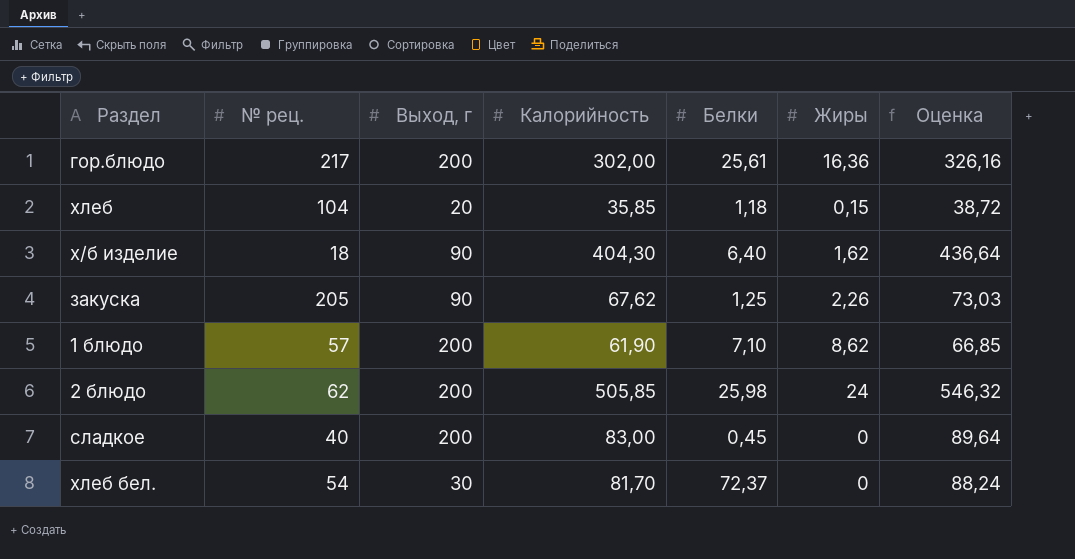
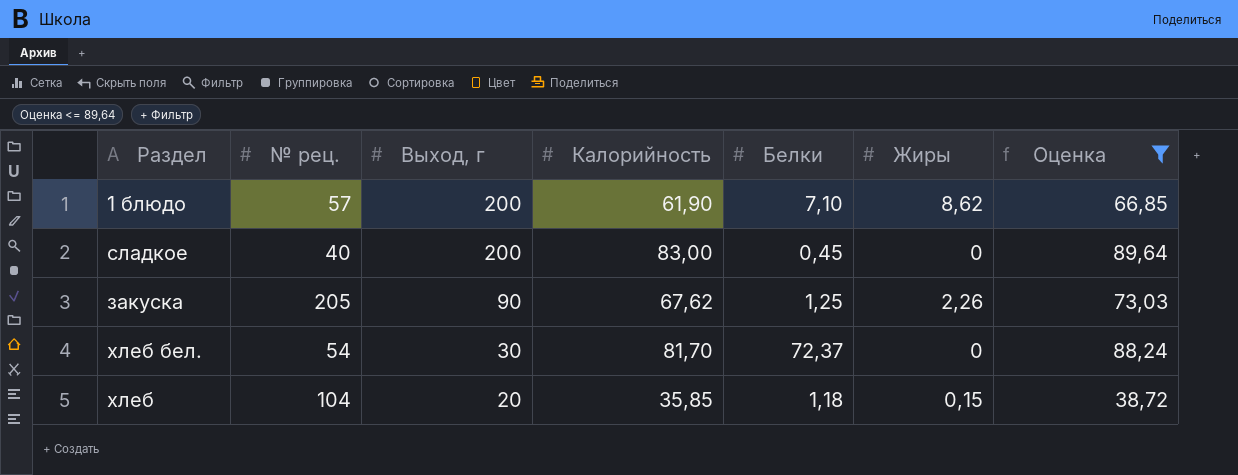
filter: none -> Оценка <= 89,64
row order: none -> Выход, г descending

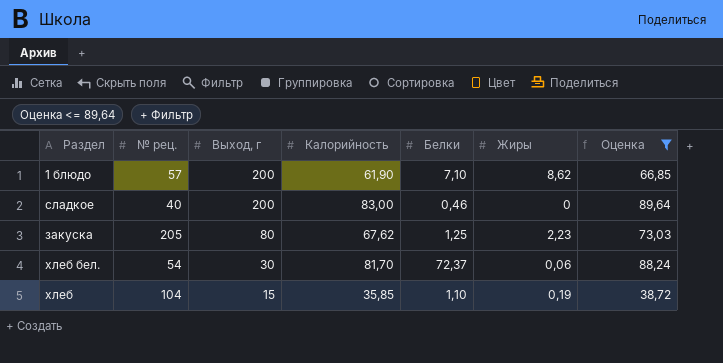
сладкое | Белки: 0,45 -> 0,46
закуска | Выход, г: 90 -> 80
закуска | Жиры: 2,26 -> 2,23
хлеб бел. | Жиры: 0 -> 0,06
хлеб | Выход, г: 20 -> 15
хлеб | Белки: 1,18 -> 1,10
хлеб | Жиры: 0,15 -> 0,19

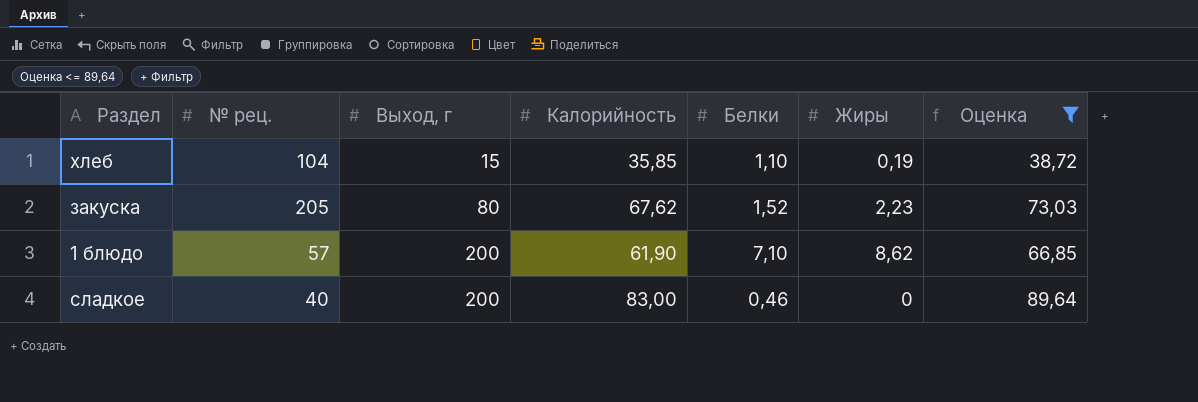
row order: Выход, г descending -> Выход, г ascending
row хлеб бел.: 54 | 30 | 81,70 | 72,37 | 0,06 | 88,24 -> none
закуска | Белки: 1,25 -> 1,52

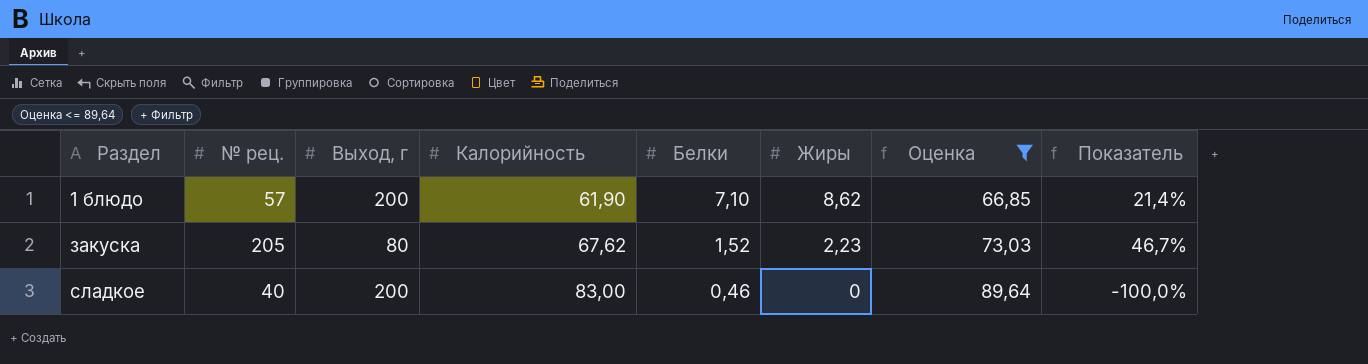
row order: Выход, г ascending -> Раздел ascending
column Показатель | formula: none -> ([Жиры] - [Белки]) / [Белки]
row хлеб: 104 | 15 | 35,85 | 1,10 | 0,19 | 38,72 -> none

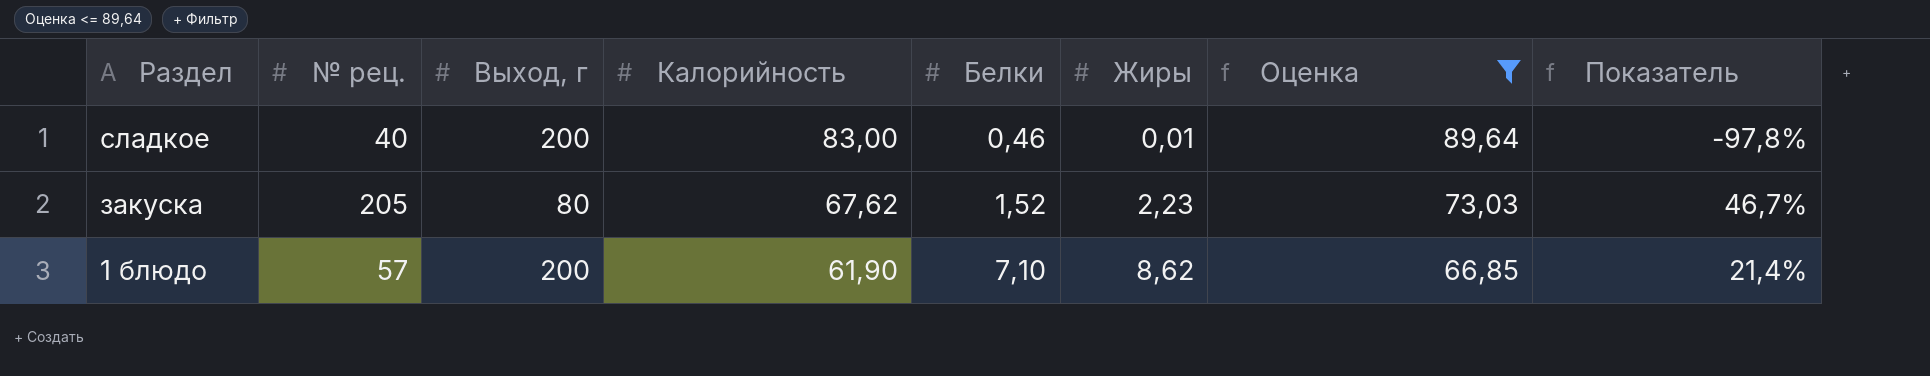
row order: Раздел ascending -> Раздел descending
сладкое | Жиры: 0 -> 0,01
сладкое | Показатель: -100,0% -> -97,8%

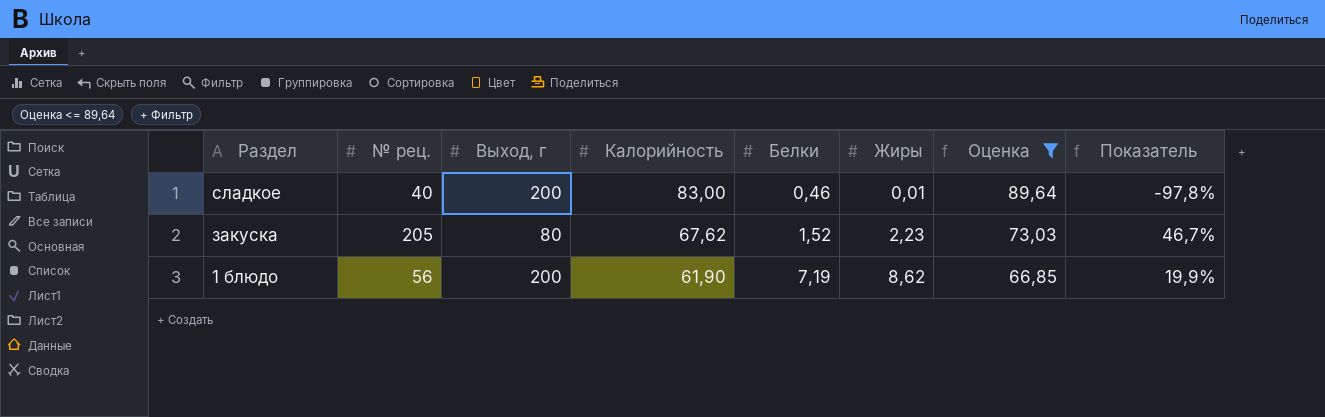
1 блюдо | № рец.: 57 -> 56
1 блюдо | Белки: 7,10 -> 7,19
1 блюдо | Показатель: 21,4% -> 19,9%

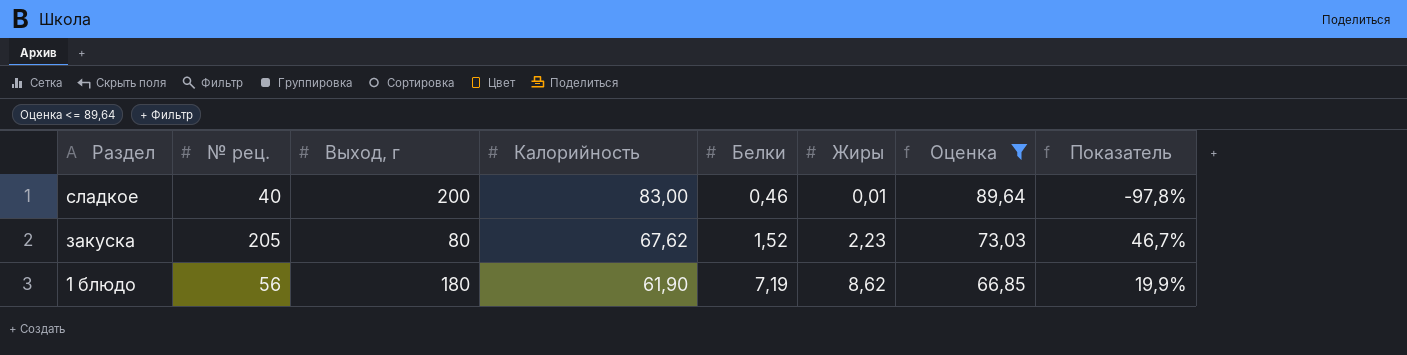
1 блюдо | Выход, г: 200 -> 180

